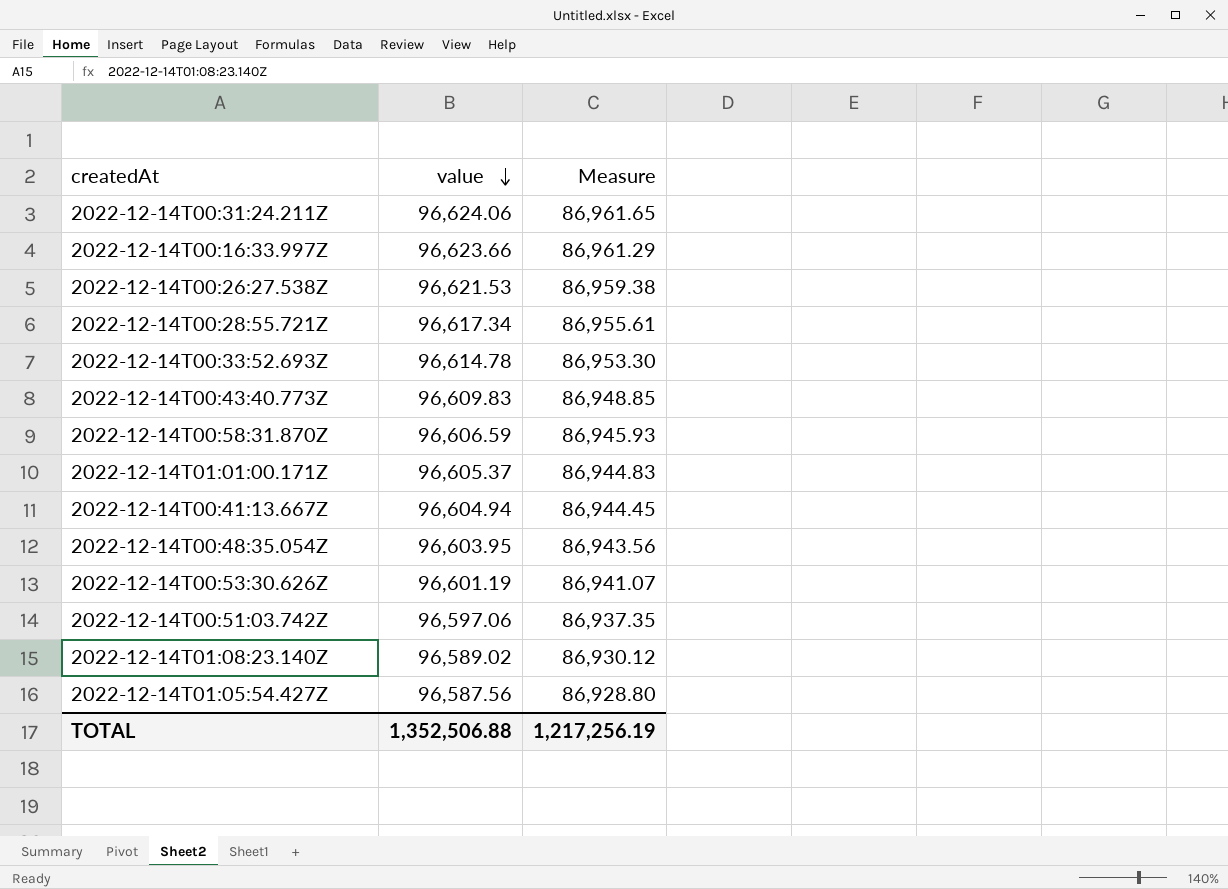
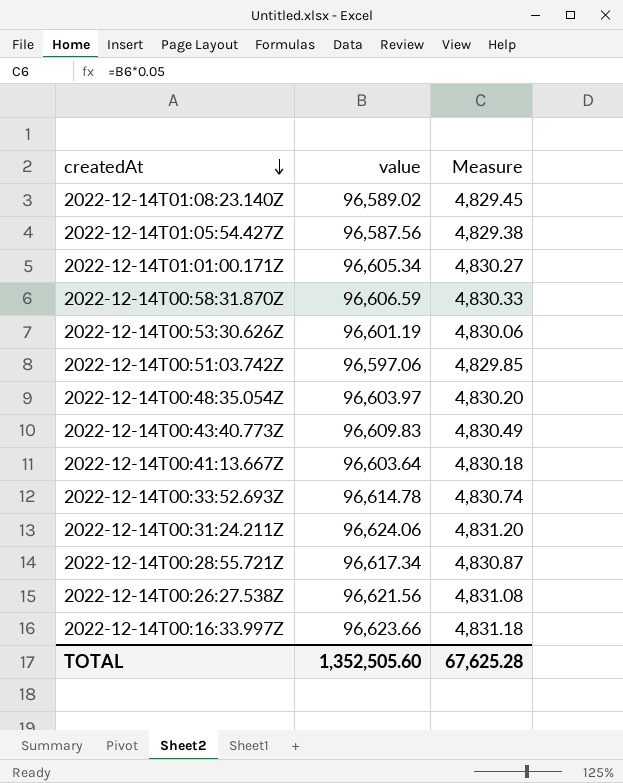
row order: value descending -> createdAt descending
column Measure | formula: [value] * 0.9 -> [value] * 0.05
2022-12-14T01:01:00.171Z | value: 96,605.37 -> 96,605.34
2022-12-14T00:48:35.054Z | value: 96,603.95 -> 96,603.97
2022-12-14T00:41:13.667Z | value: 96,604.94 -> 96,603.64
2022-12-14T00:26:27.538Z | value: 96,621.53 -> 96,621.56
TOTAL | value: 1,352,506.88 -> 1,352,505.60
TOTAL | Measure: 1,217,256.19 -> 67,625.28

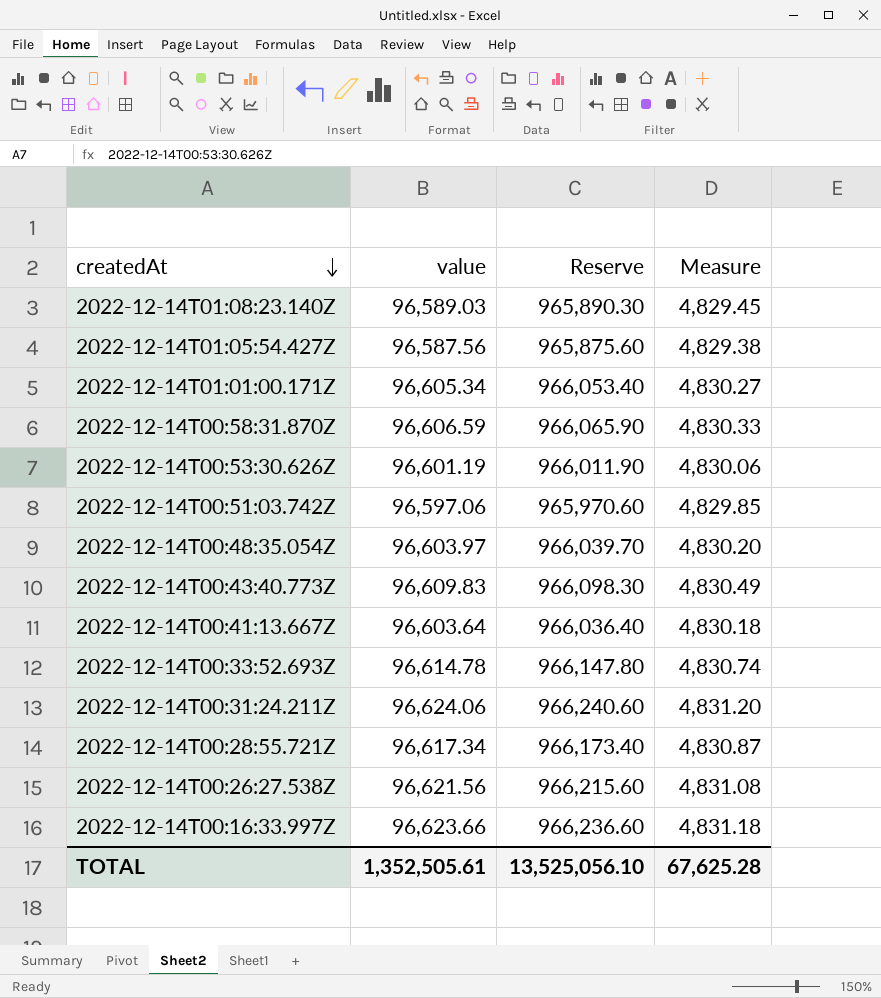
column Reserve | formula: none -> [value] * 10
2022-12-14T01:08:23.140Z | value: 96,589.02 -> 96,589.03
TOTAL | value: 1,352,505.60 -> 1,352,505.61

